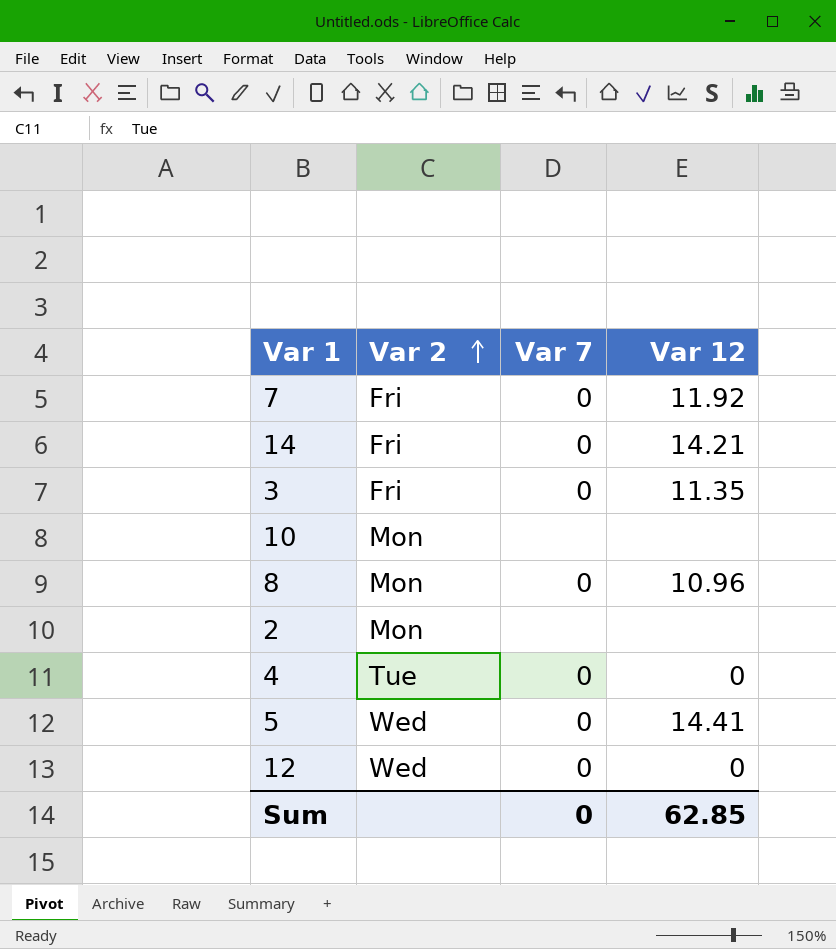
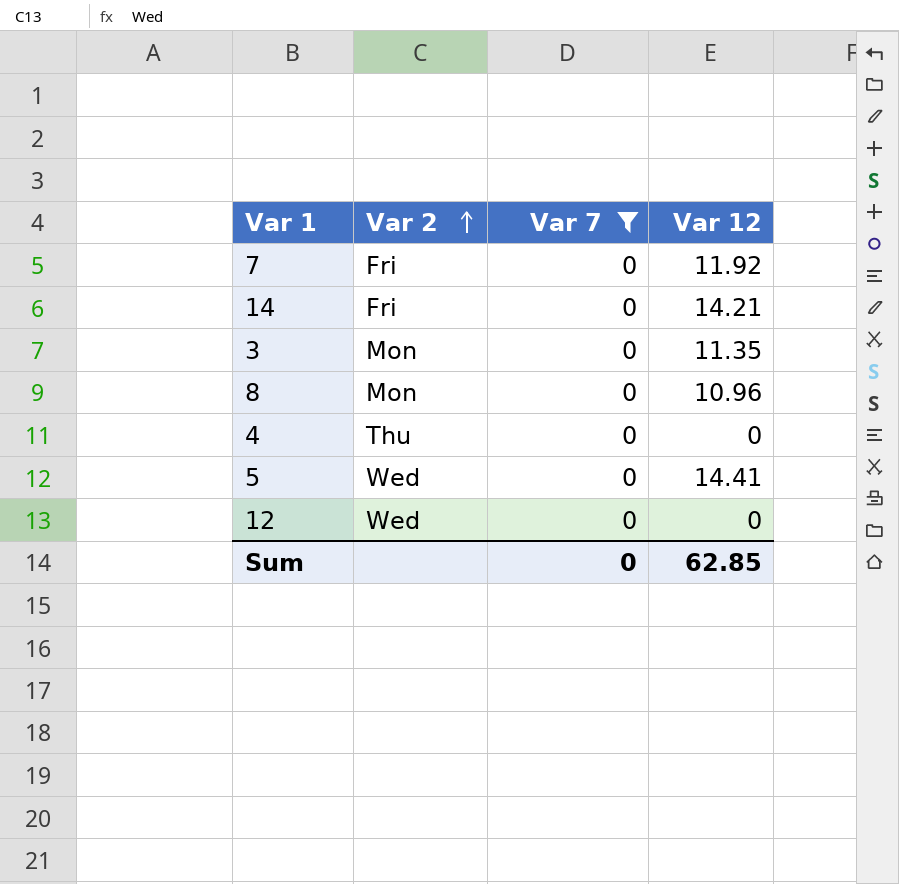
filter: none -> Var 7 = 0
3 | Var 2: Fri -> Mon
4 | Var 2: Tue -> Thu

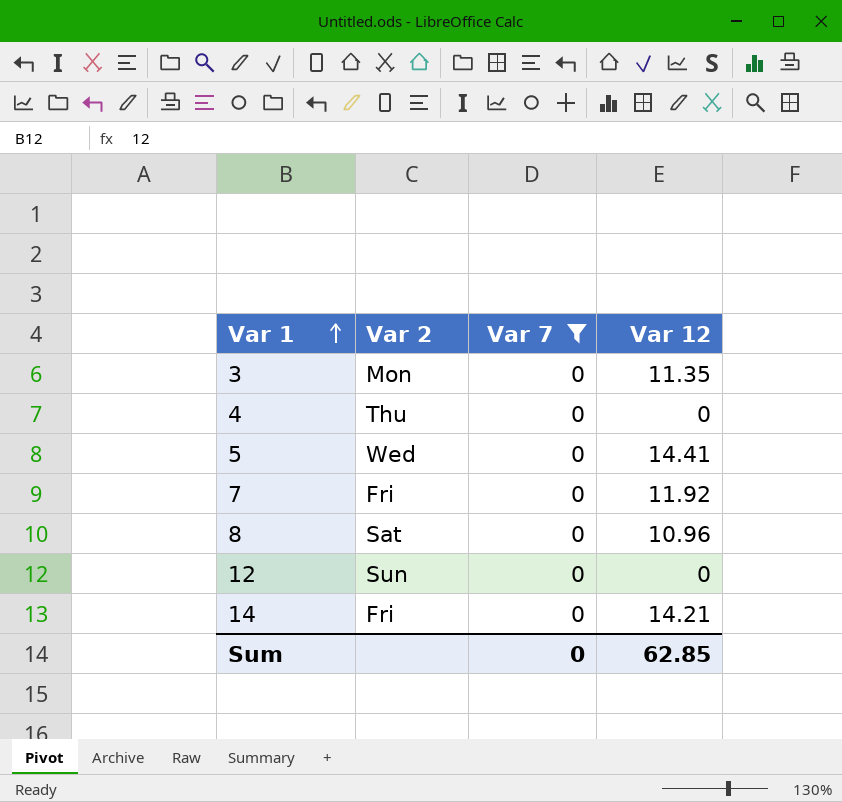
row order: Var 2 ascending -> Var 1 ascending
8 | Var 2: Mon -> Sat
12 | Var 2: Wed -> Sun

